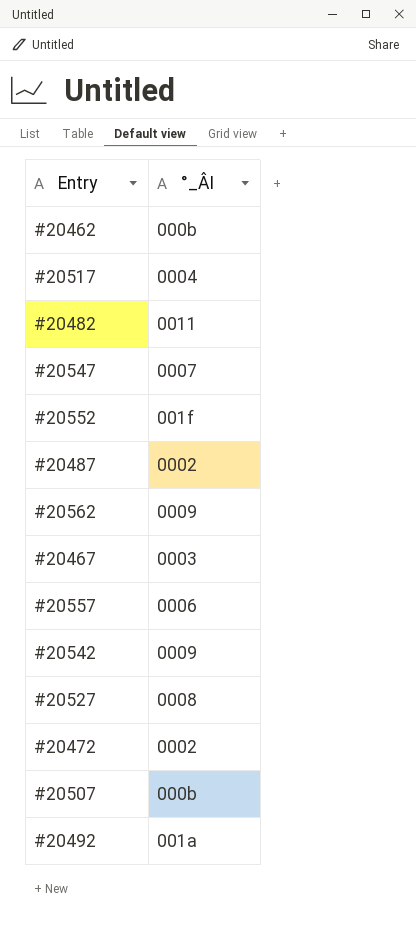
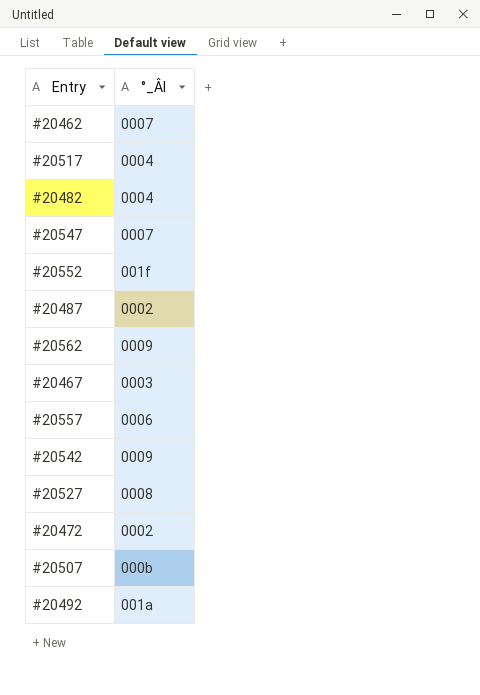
#20462 | °_ÂI: 000b -> 0007
#20482 | °_ÂI: 0011 -> 0004

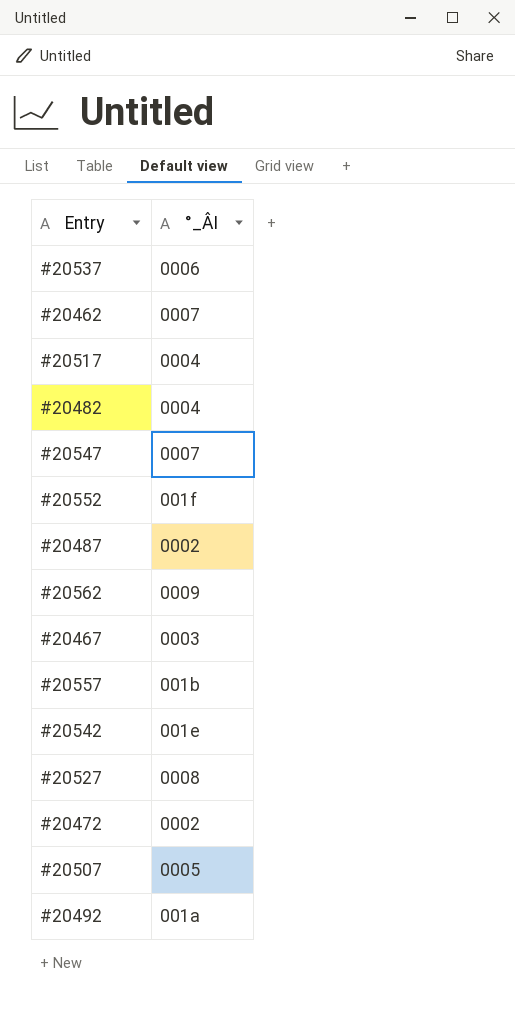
row #20537: none -> 0006
#20557 | °_ÂI: 0006 -> 001b
#20542 | °_ÂI: 0009 -> 001e
#20507 | °_ÂI: 000b -> 0005

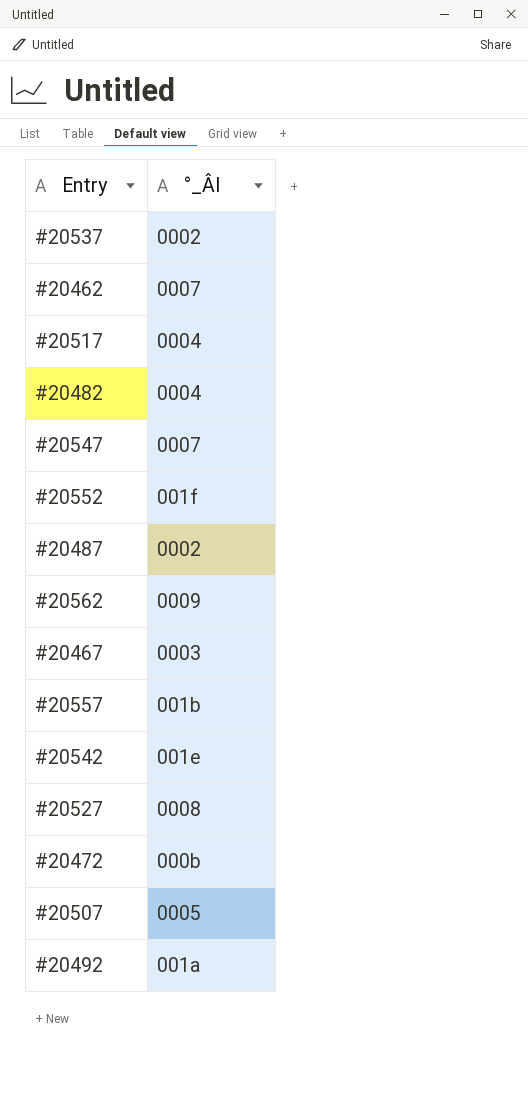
#20537 | °_ÂI: 0006 -> 0002
#20472 | °_ÂI: 0002 -> 000b

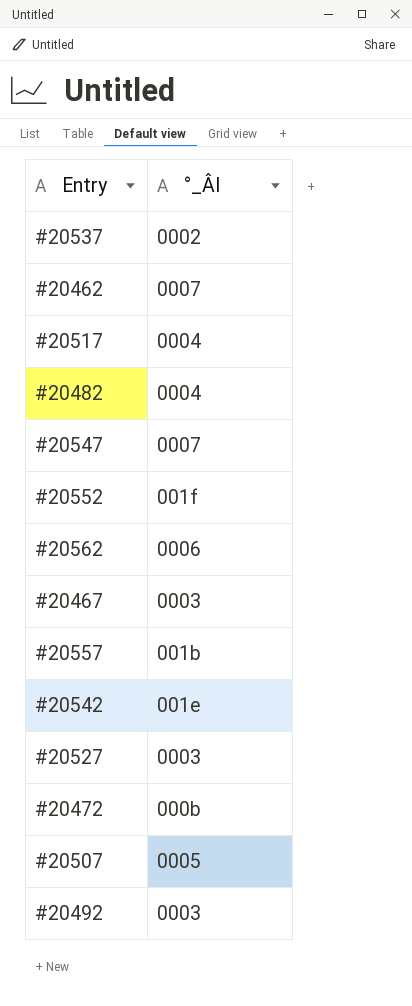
row #20487: 0002 -> none
#20562 | °_ÂI: 0009 -> 0006
#20527 | °_ÂI: 0008 -> 0003
#20492 | °_ÂI: 001a -> 0003

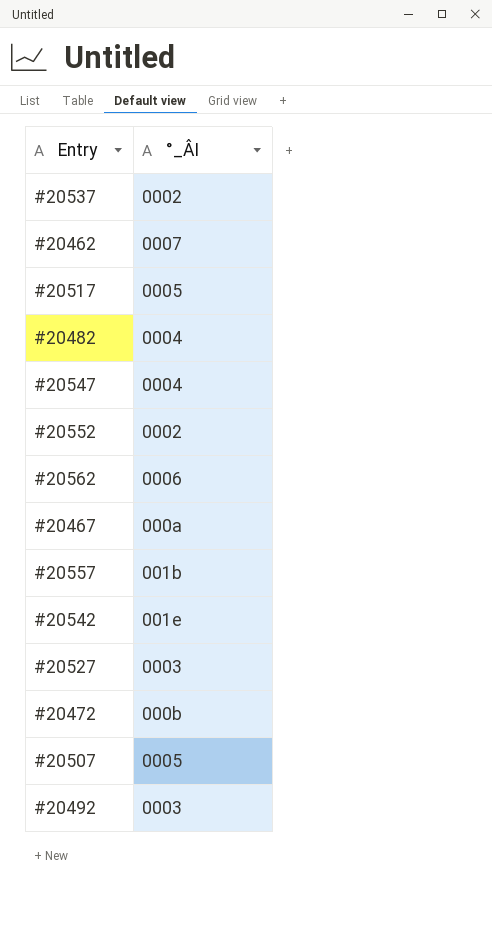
#20517 | °_ÂI: 0004 -> 0005
#20547 | °_ÂI: 0007 -> 0004
#20552 | °_ÂI: 001f -> 0002
#20467 | °_ÂI: 0003 -> 000a

